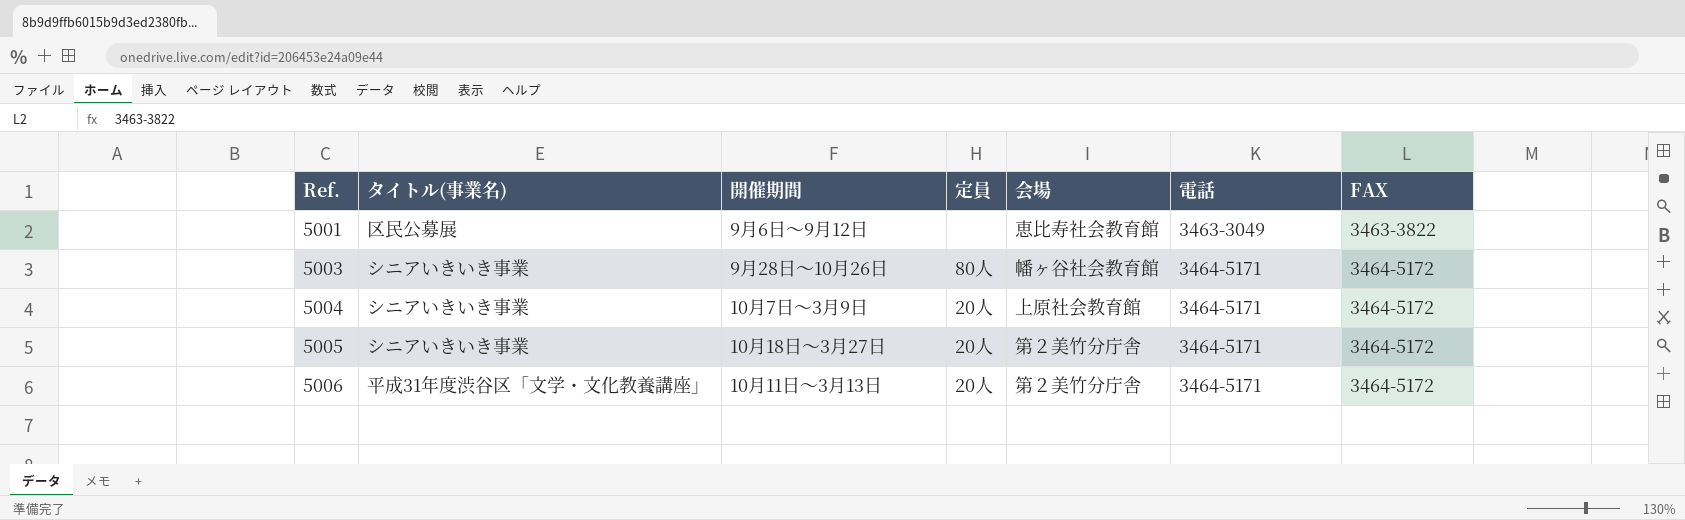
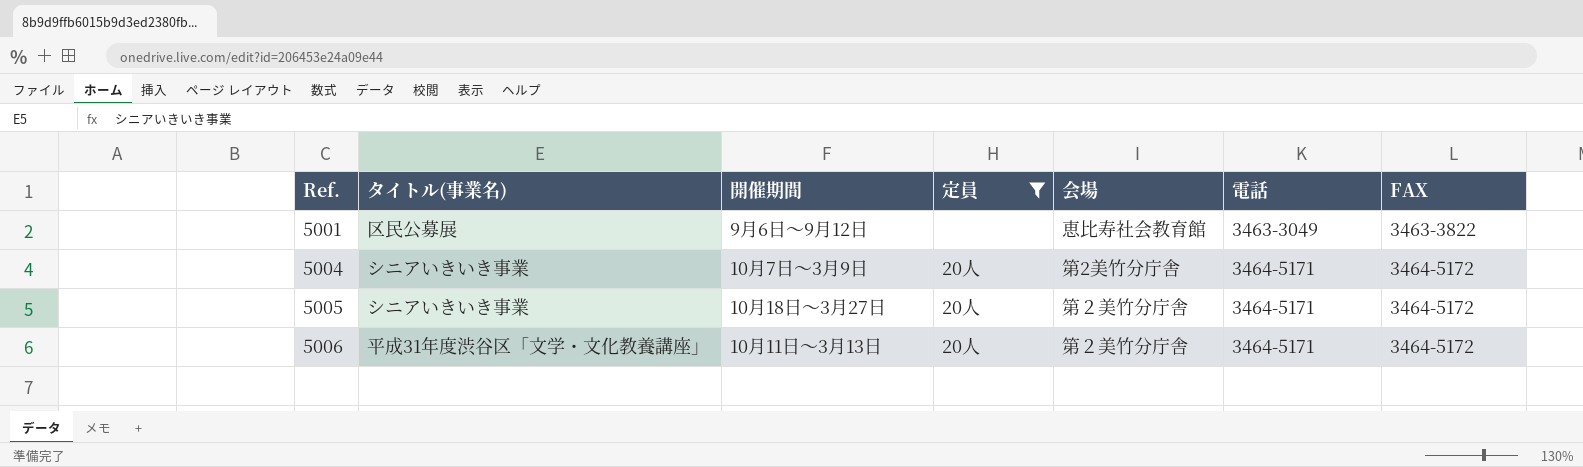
filter: none -> 定員 != 80人
5004 | 会場: 上原社会教育館 -> 第2美竹分庁舎

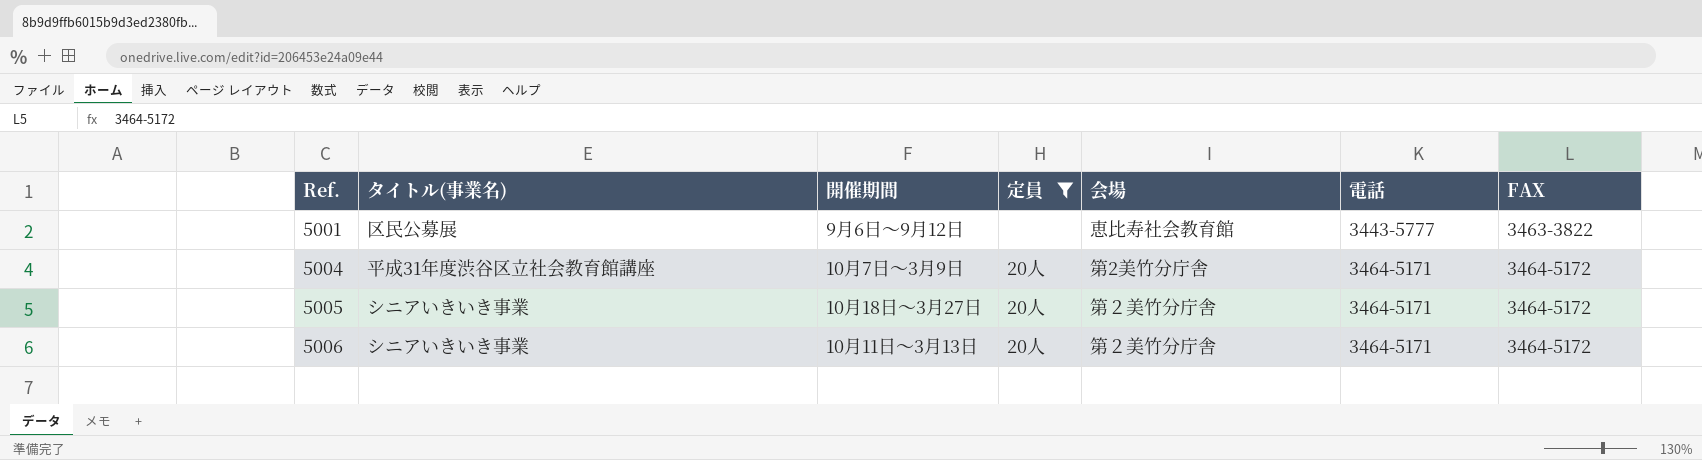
5001 | 電話: 3463-3049 -> 3443-5777
5004 | タイトル(事業名): シニアいきいき事業 -> 平成31年度渋谷区立社会教育館講座
5006 | タイトル(事業名): 平成31年度渋谷区「文学・文化教養講座」 -> シニアいきいき事業

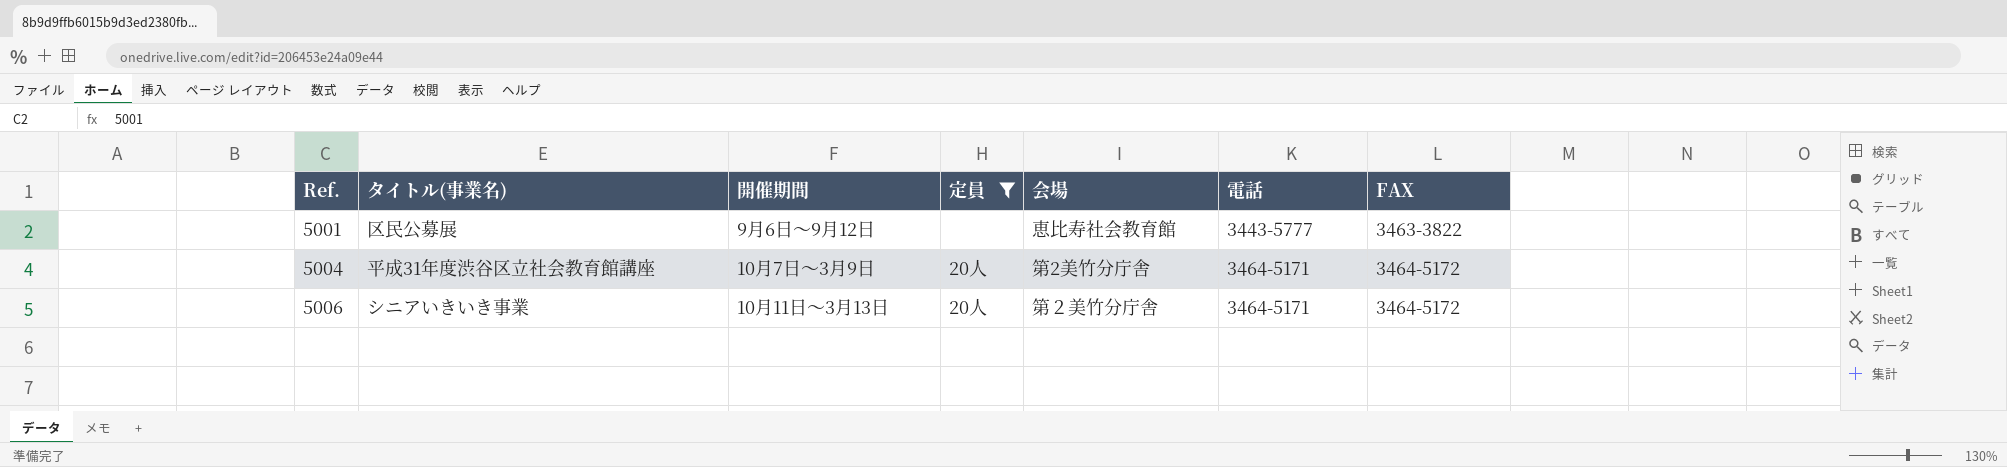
row 5005: シニアいきいき事業 | 10月18日～3月27日 | 20人 | 第２美竹分庁舎 | 3464-5171 | 3464-5172 -> none

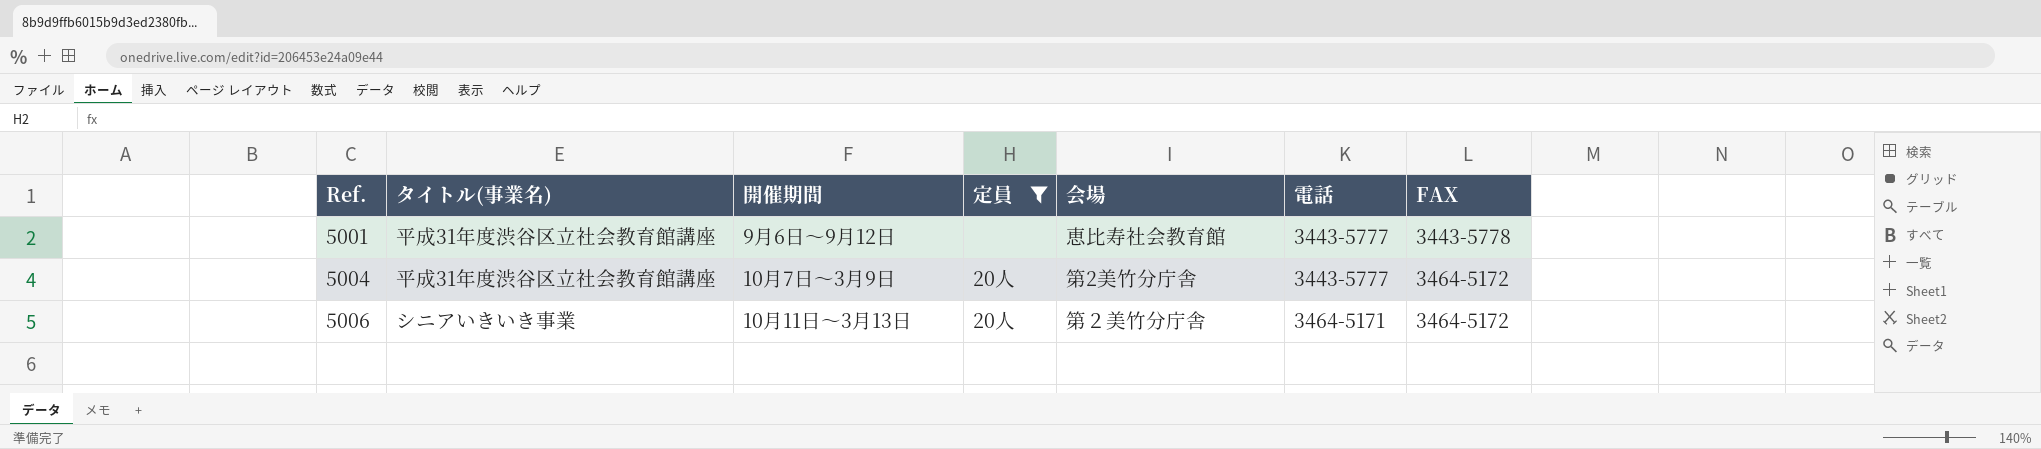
5001 | タイトル(事業名): 区民公募展 -> 平成31年度渋谷区立社会教育館講座
5001 | FAX: 3463-3822 -> 3443-5778
5004 | 電話: 3464-5171 -> 3443-5777

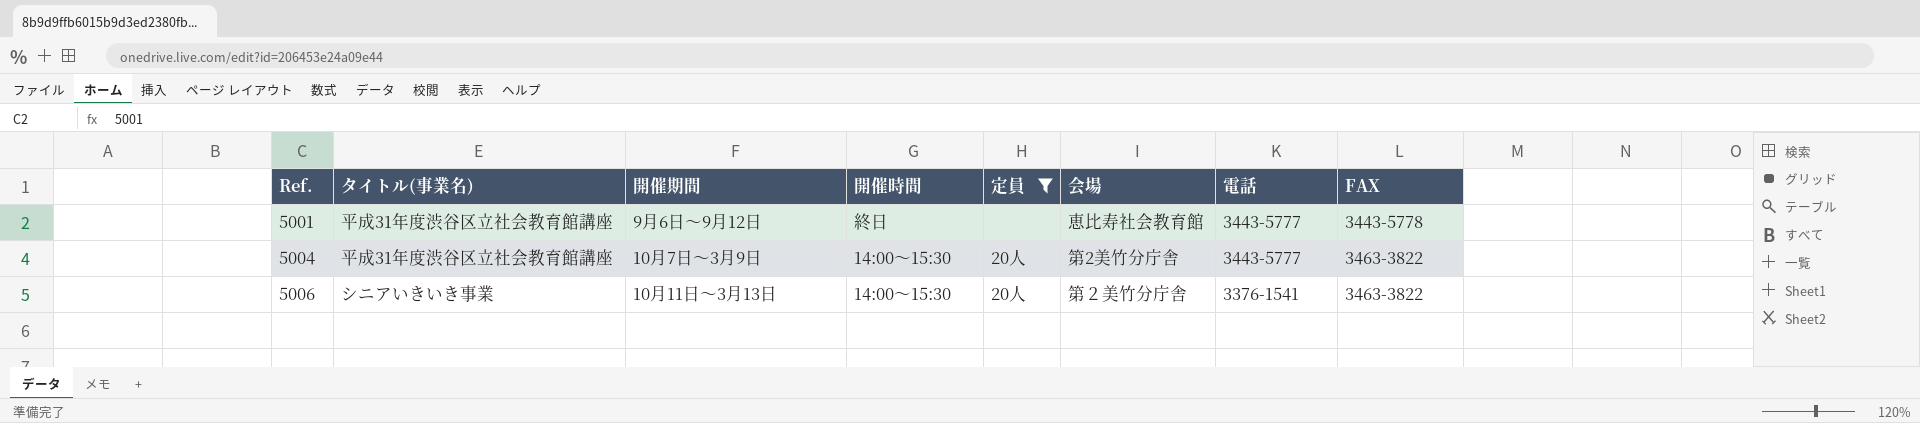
column 開催時間 | position: none -> 4
5004 | FAX: 3464-5172 -> 3463-3822
5006 | 電話: 3464-5171 -> 3376-1541
5006 | FAX: 3464-5172 -> 3463-3822

